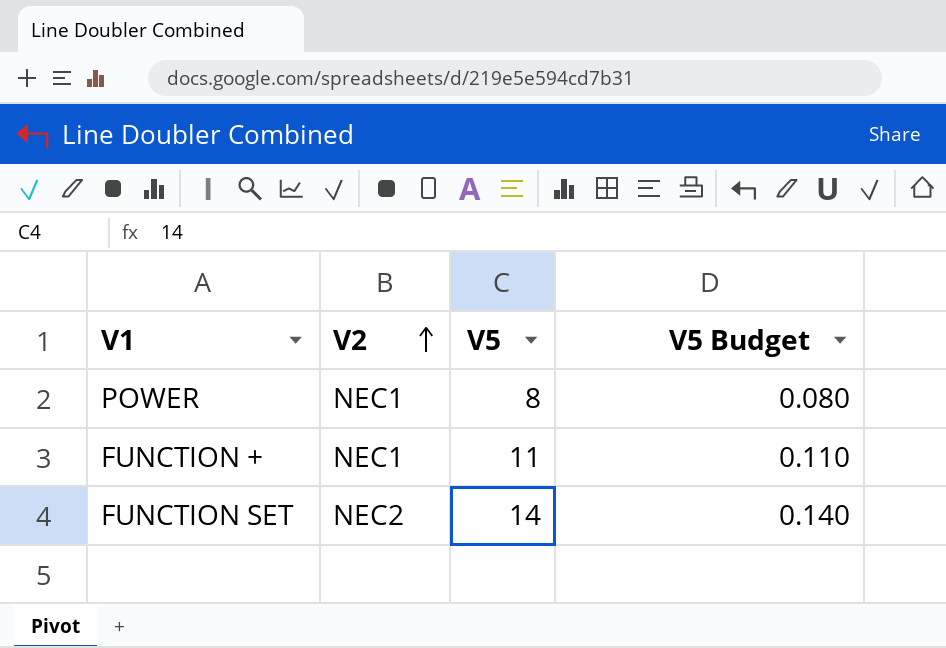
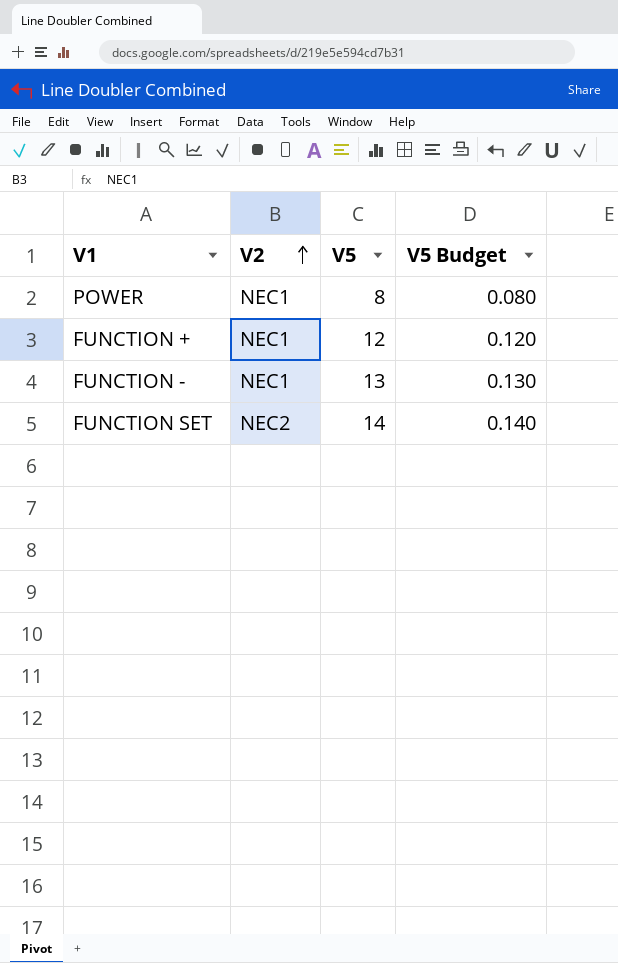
FUNCTION + | V5: 11 -> 12
FUNCTION + | V5 Budget: 0.110 -> 0.120
row FUNCTION -: none -> NEC1 | 13 | 0.130

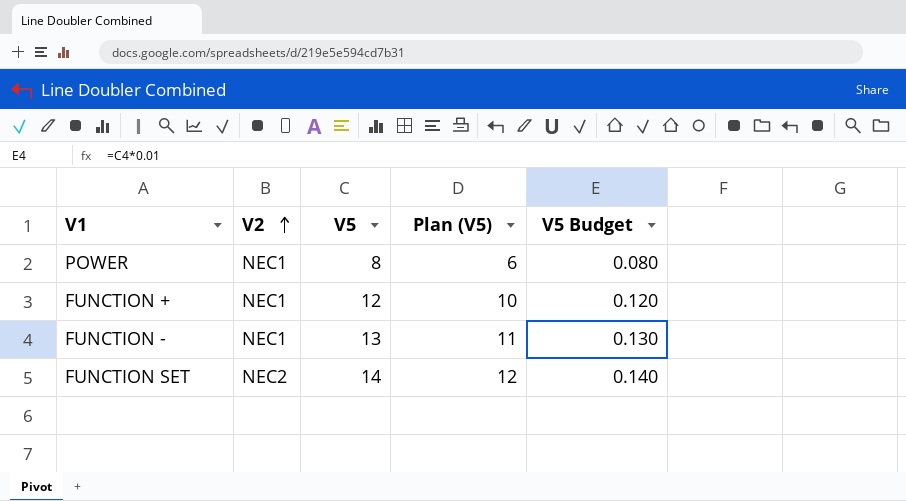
column Plan (V5) | formula: none -> [V5] - 2

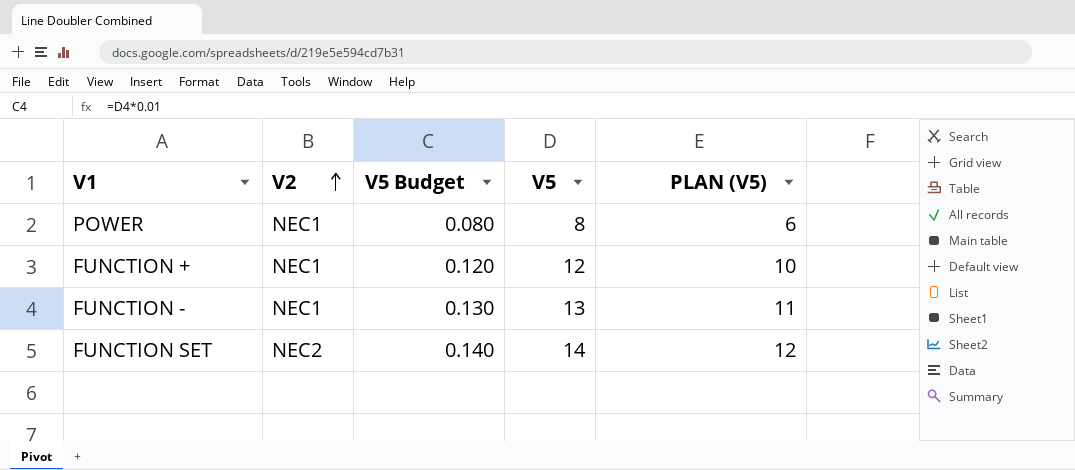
column V5 Budget | position: 5 -> 3
column name: Plan (V5) -> PLAN (V5)

